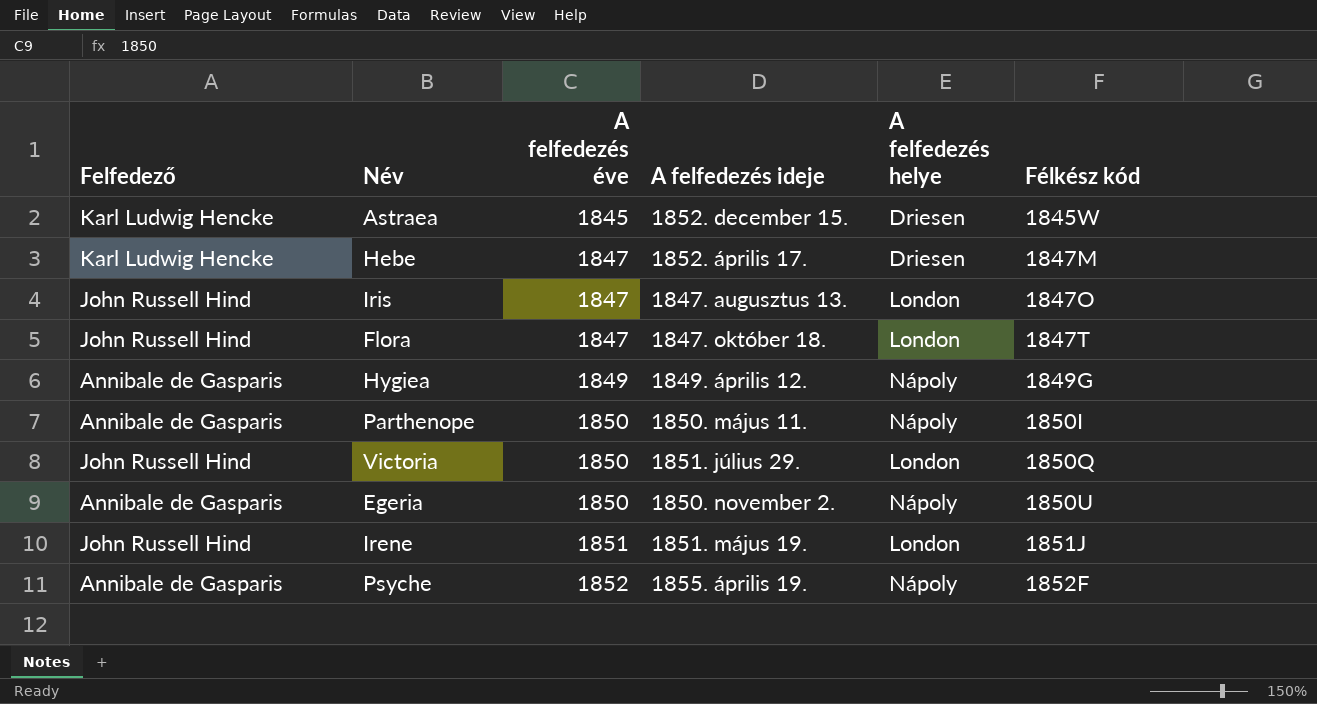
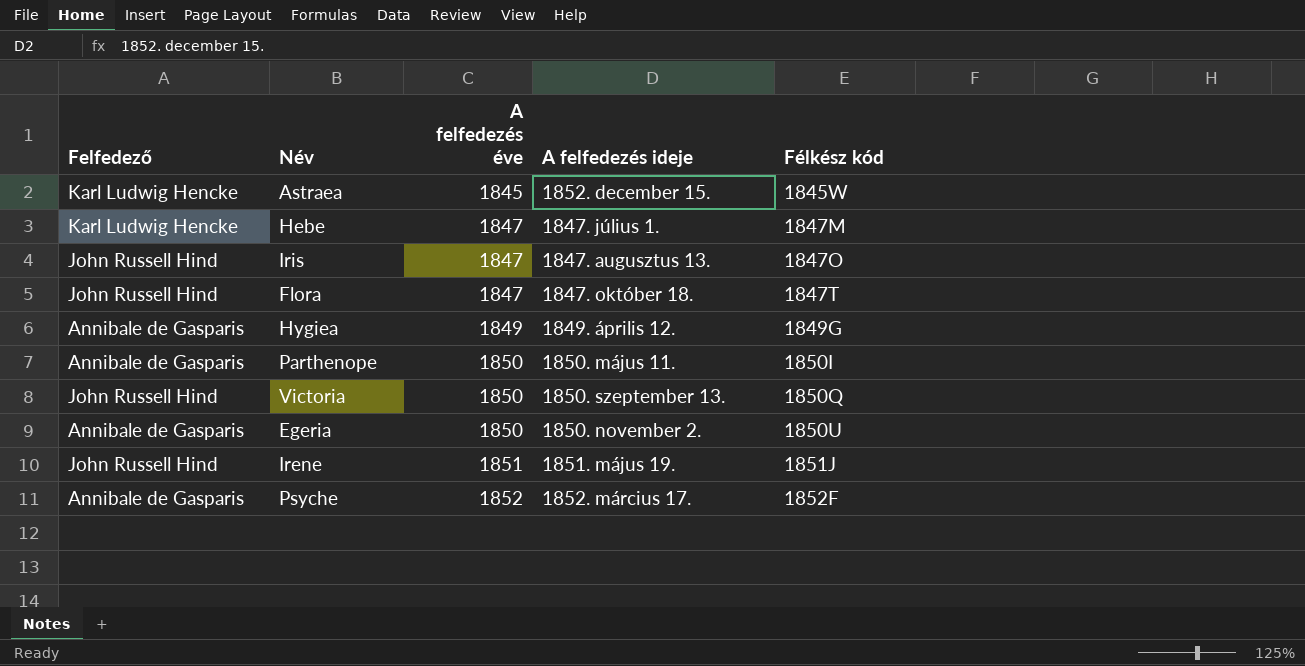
column A felfedezés helye | position: 5 -> none
Hebe | A felfedezés ideje: 1852. április 17. -> 1847. július 1.
Victoria | A felfedezés ideje: 1851. július 29. -> 1850. szeptember 13.
Psyche | A felfedezés ideje: 1855. április 19. -> 1852. március 17.

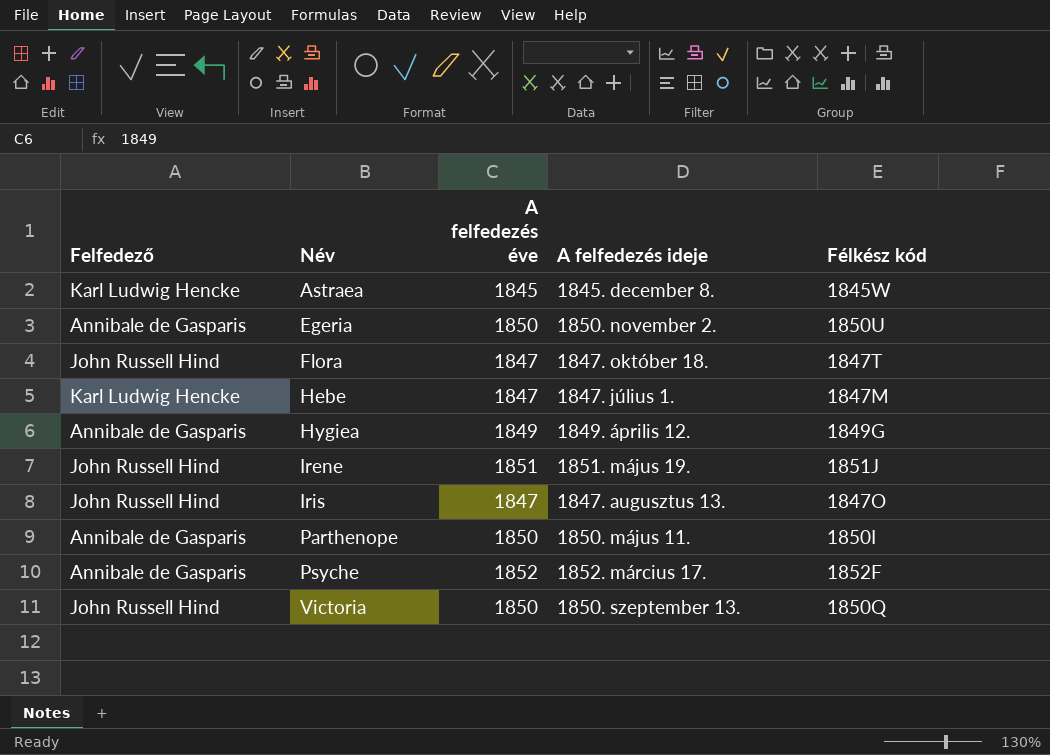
row order: A felfedezés éve ascending -> Név ascending
Astraea | A felfedezés ideje: 1852. december 15. -> 1845. december 8.

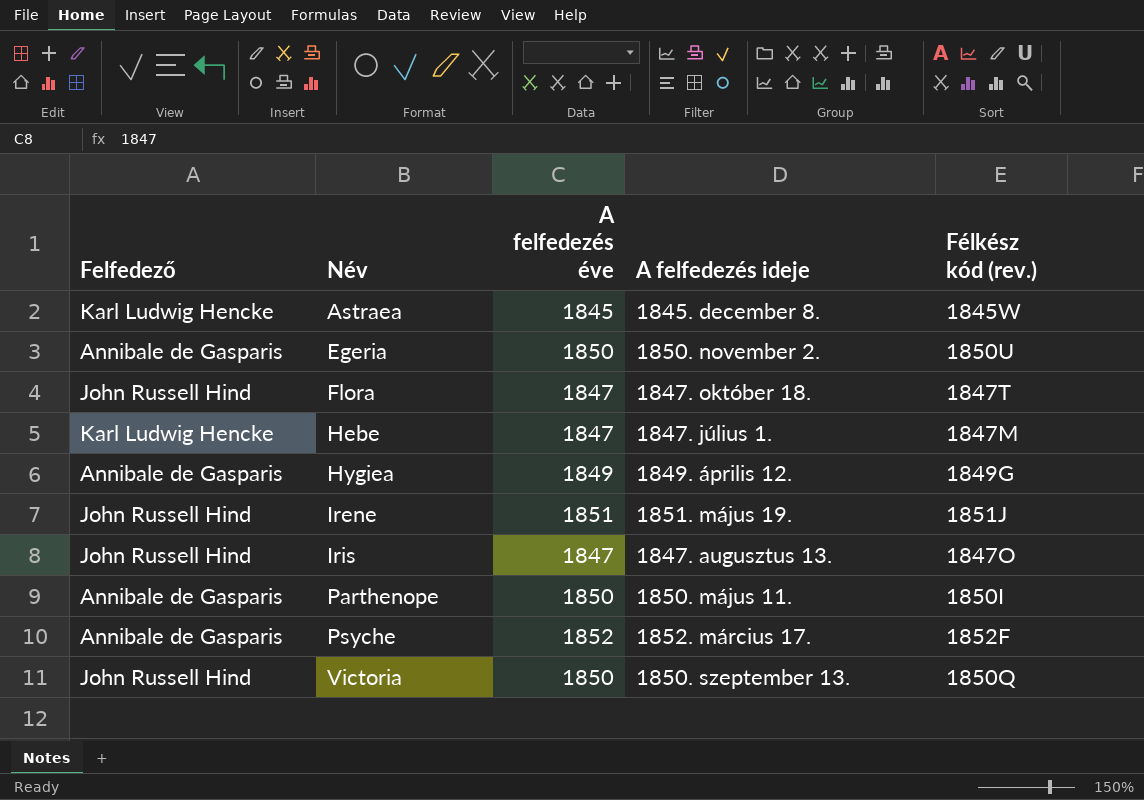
column name: Félkész kód -> Félkész kód (rev.)

